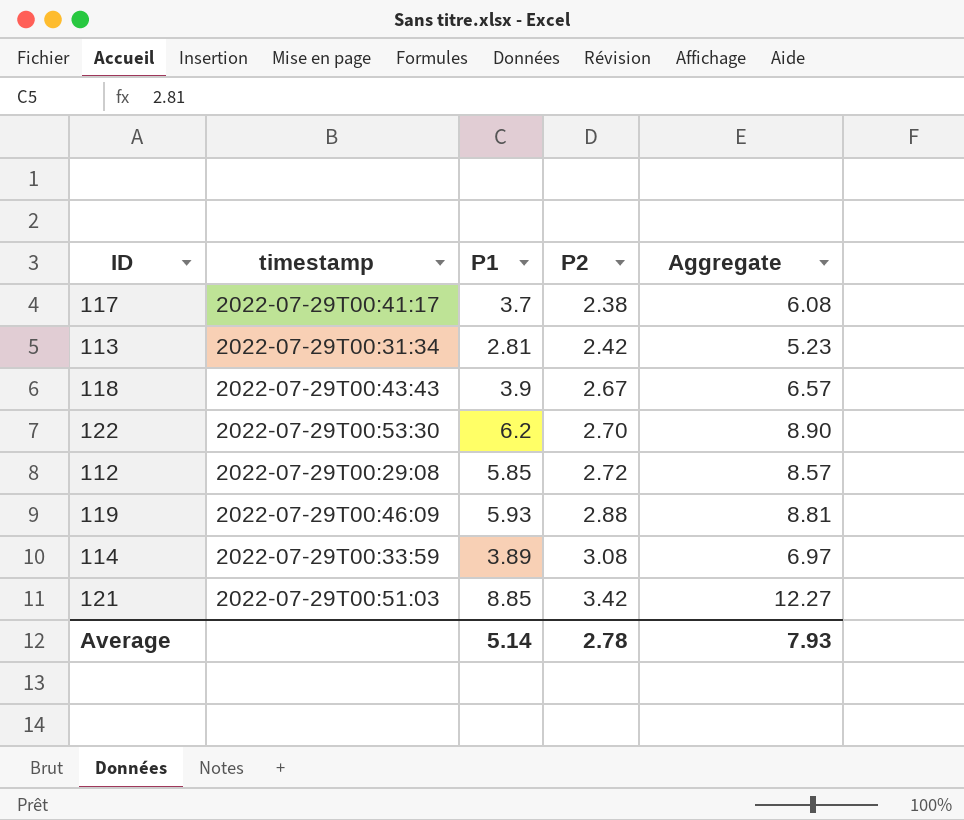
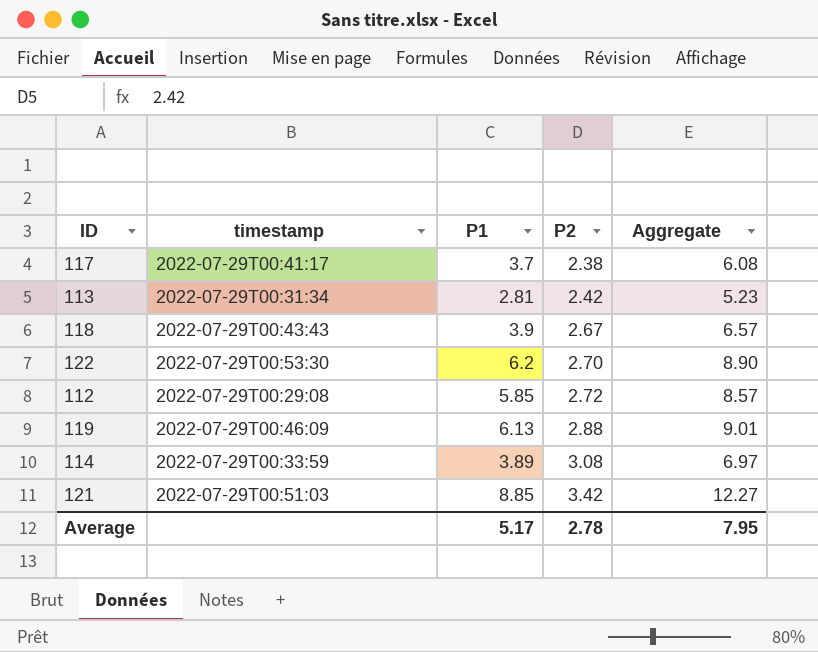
119 | P1: 5.93 -> 6.13
119 | Aggregate: 8.81 -> 9.01
Average | P1: 5.14 -> 5.17
Average | Aggregate: 7.93 -> 7.95

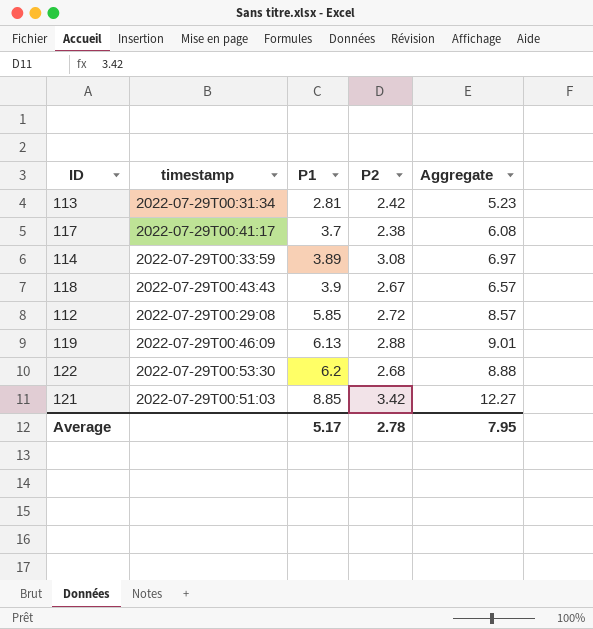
row order: P2 ascending -> P1 ascending
122 | P2: 2.70 -> 2.68
122 | Aggregate: 8.90 -> 8.88

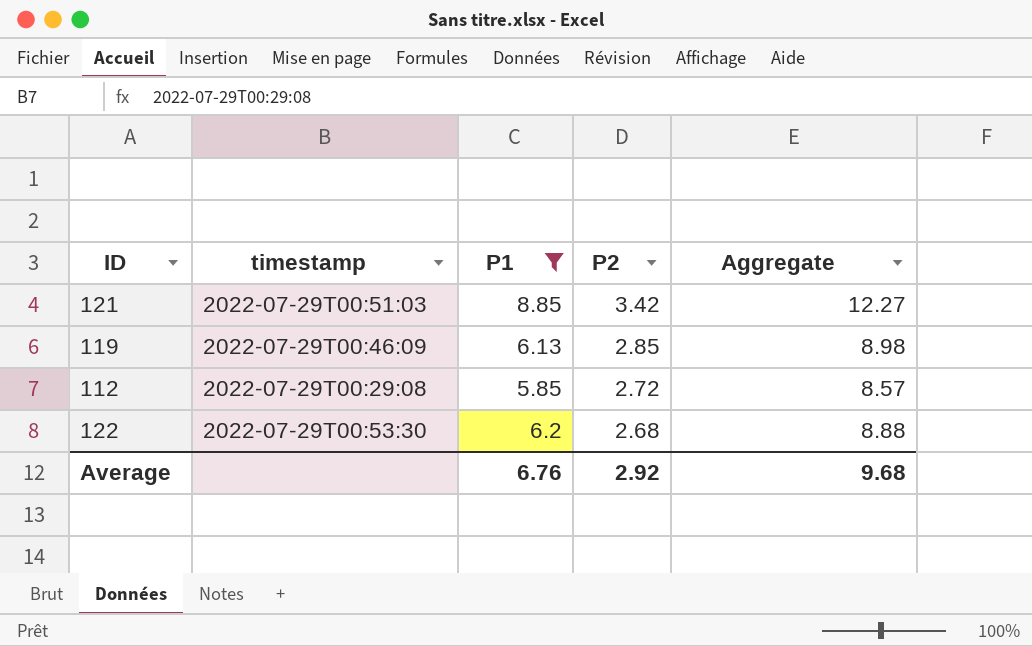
filter: none -> P1 >= 5.85
row order: P1 ascending -> P2 descending
119 | P2: 2.88 -> 2.85
119 | Aggregate: 9.01 -> 8.98
Average | P1: 5.17 -> 6.76
Average | P2: 2.78 -> 2.92
Average | Aggregate: 7.95 -> 9.68

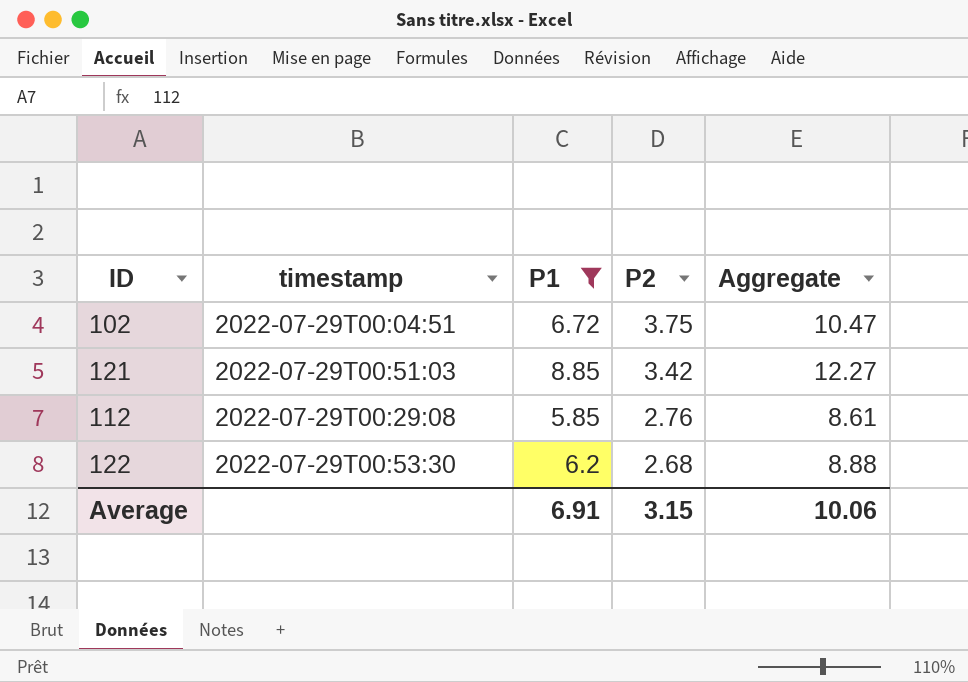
row 119: 2022-07-29T00:46:09 | 6.13 | 2.85 | 8.98 -> none
row 102: none -> 2022-07-29T00:04:51 | 6.72 | 3.75 | 10.47
112 | P2: 2.72 -> 2.76
112 | Aggregate: 8.57 -> 8.61
Average | P1: 6.76 -> 6.91
Average | P2: 2.92 -> 3.15
Average | Aggregate: 9.68 -> 10.06

